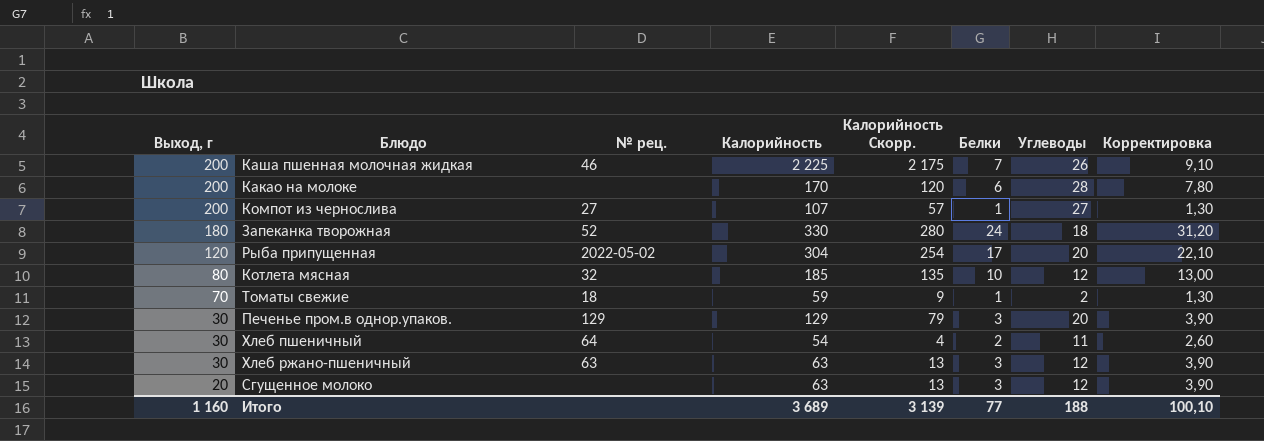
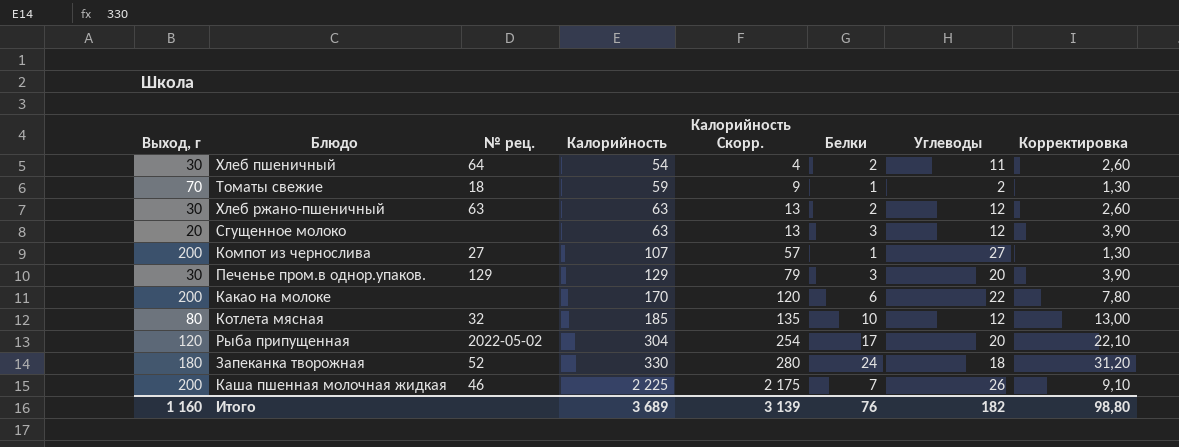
row order: Выход, г descending -> Калорийность ascending
Хлеб ржано-пшеничный | Белки: 3 -> 2
Хлеб ржано-пшеничный | Корректировка: 3,90 -> 2,60
Какао на молоке | Углеводы: 28 -> 22
Итого | Белки: 77 -> 76
Итого | Углеводы: 188 -> 182
Итого | Корректировка: 100,10 -> 98,80

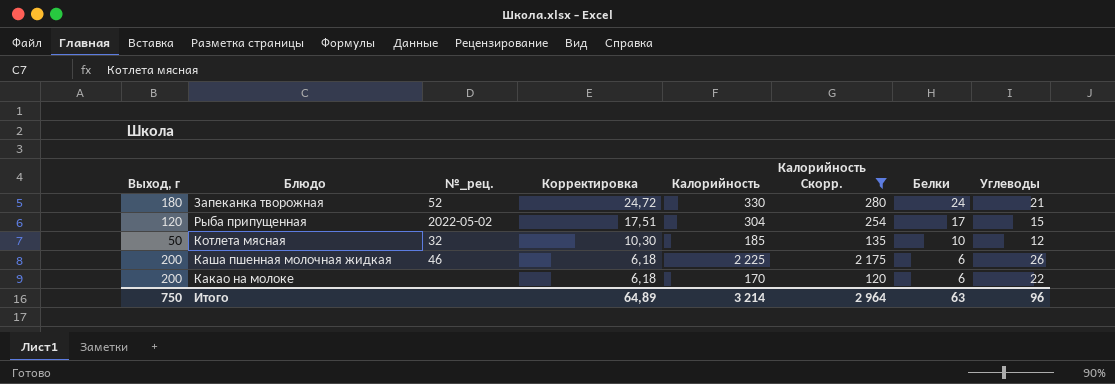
filter: none -> Калорийность Скорр. >= 120
row order: Калорийность ascending -> Корректировка descending
column name: № рец. -> №_рец.
column Корректировка | formula: [Белки] * 1,3 -> [Белки] * 1,03
column Корректировка | position: 8 -> 4
Запеканка творожная | Углеводы: 18 -> 21
Рыба припущенная | Углеводы: 20 -> 15
Котлета мясная | Выход, г: 80 -> 50
Каша пшенная молочная жидкая | Белки: 7 -> 6
Итого | Выход, г: 1 160 -> 750
Итого | Корректировка: 98,80 -> 64,89
Итого | Калорийность: 3 689 -> 3 214
Итого | Калорийность Скорр.: 3 139 -> 2 964
Итого | Белки: 76 -> 63
Итого | Углеводы: 182 -> 96

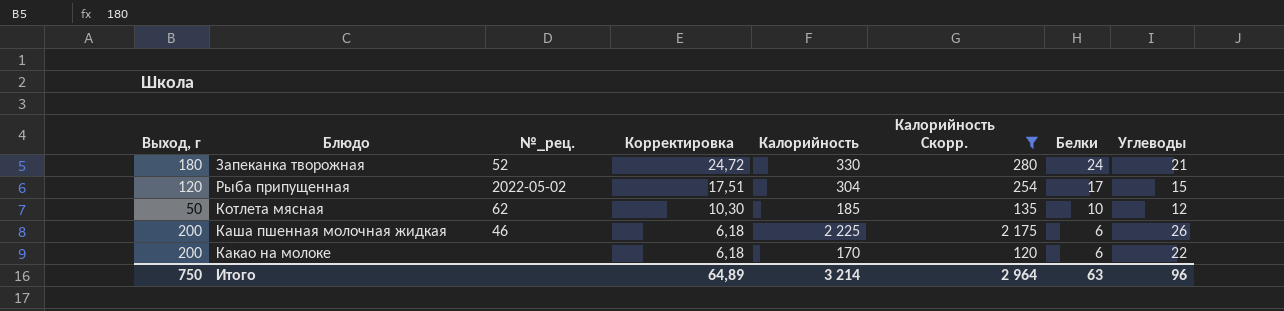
Котлета мясная | №_рец.: 32 -> 62

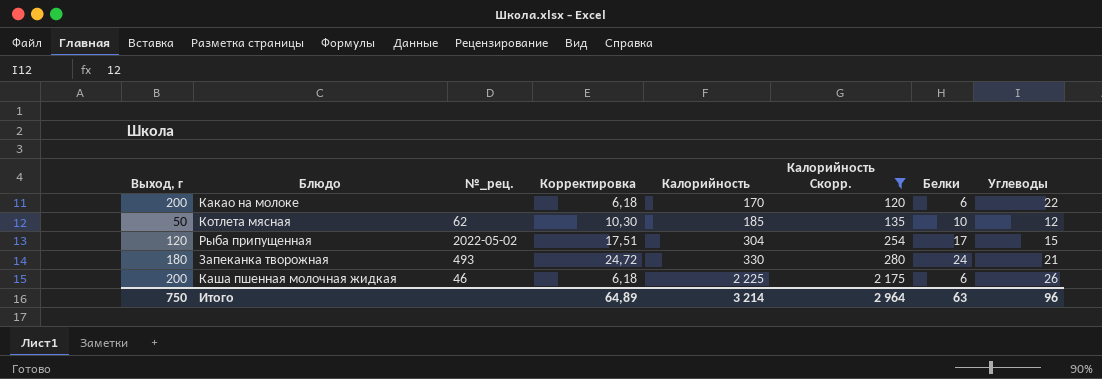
row order: Корректировка descending -> Калорийность ascending
Запеканка творожная | №_рец.: 52 -> 493

